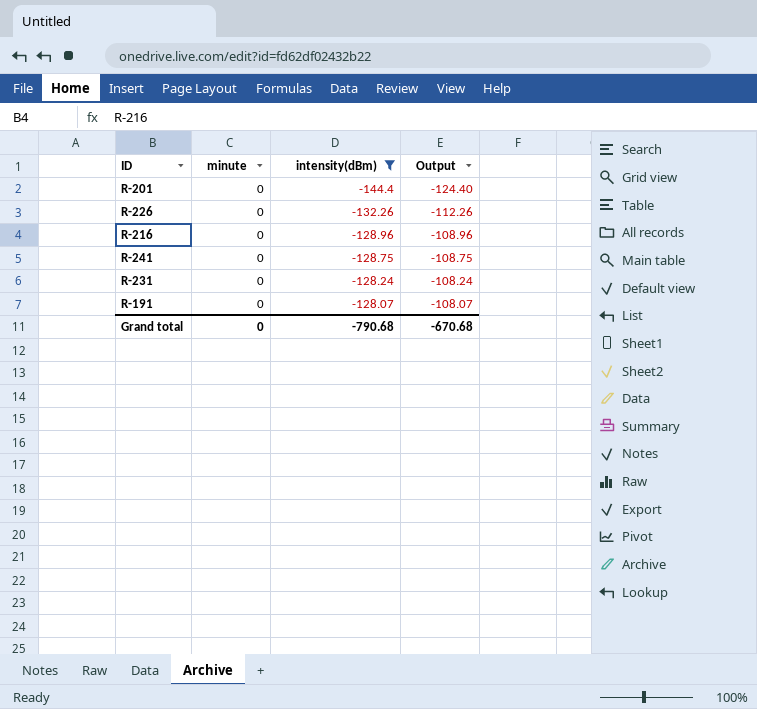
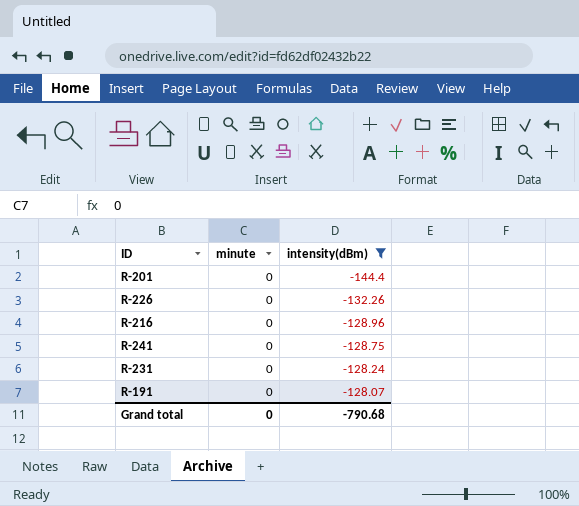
column Output | formula: [intensity(dBm)] + 20 -> none

